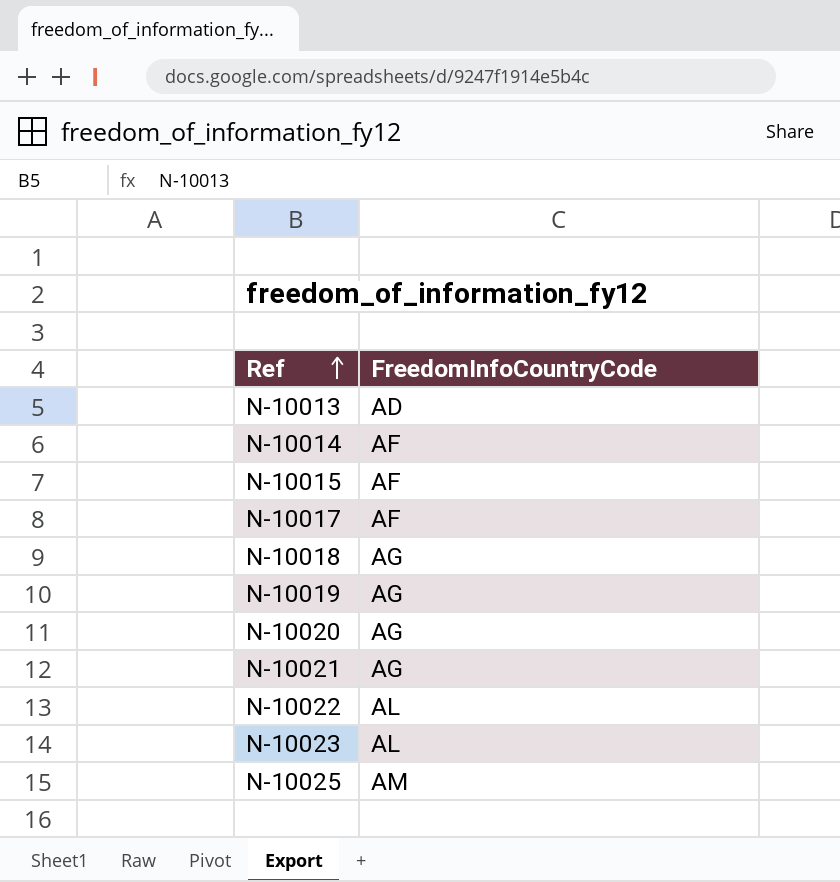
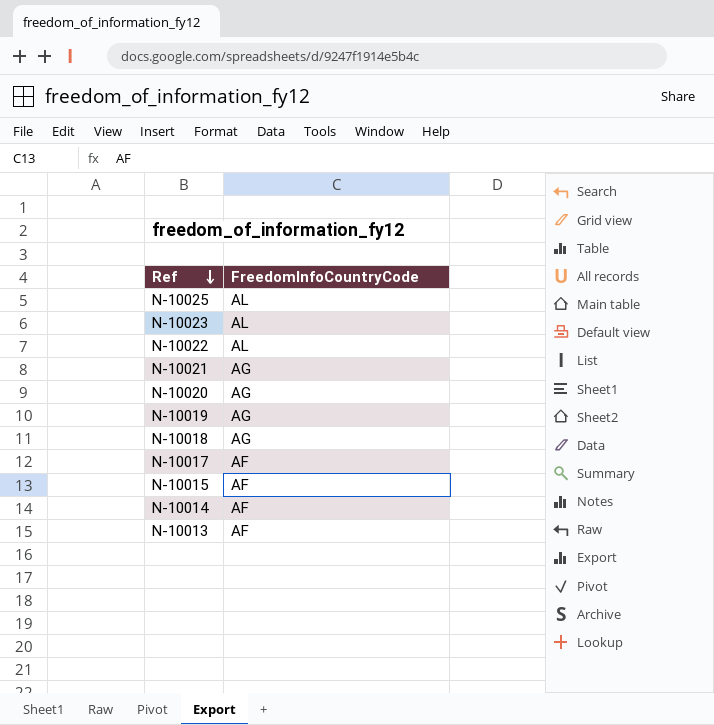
row order: Ref ascending -> Ref descending
N-10025 | FreedomInfoCountryCode: AM -> AL
N-10013 | FreedomInfoCountryCode: AD -> AF

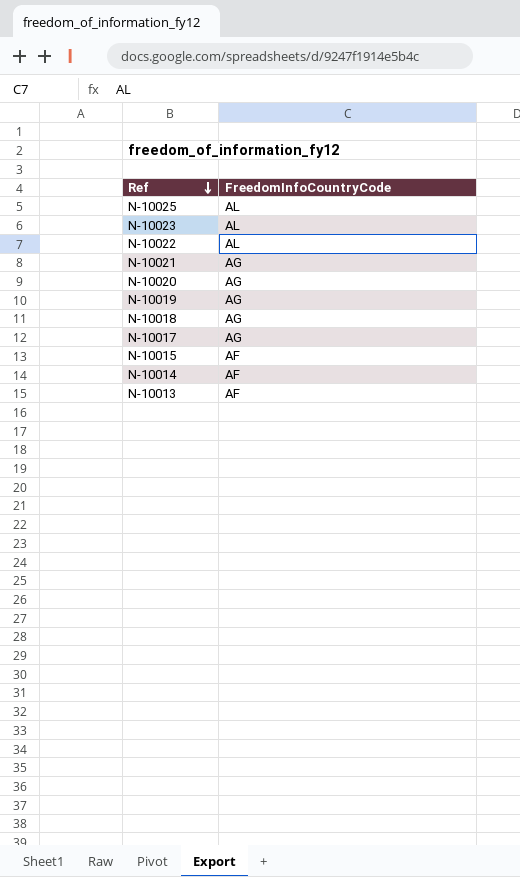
N-10017 | FreedomInfoCountryCode: AF -> AG

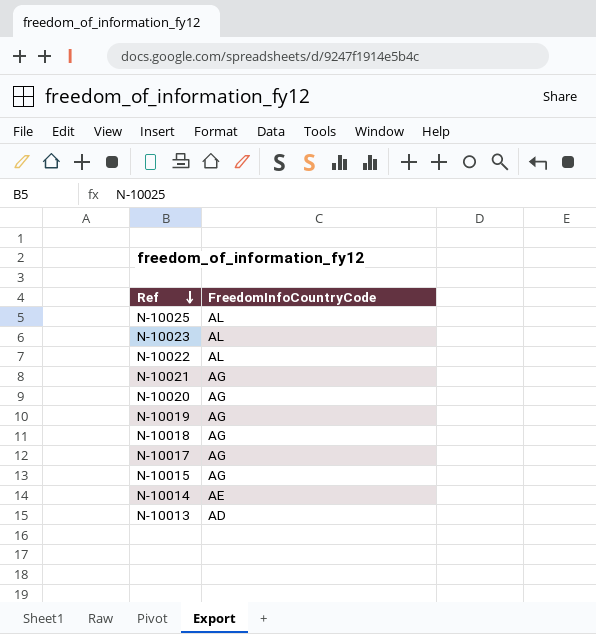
N-10015 | FreedomInfoCountryCode: AF -> AG
N-10014 | FreedomInfoCountryCode: AF -> AE
N-10013 | FreedomInfoCountryCode: AF -> AD

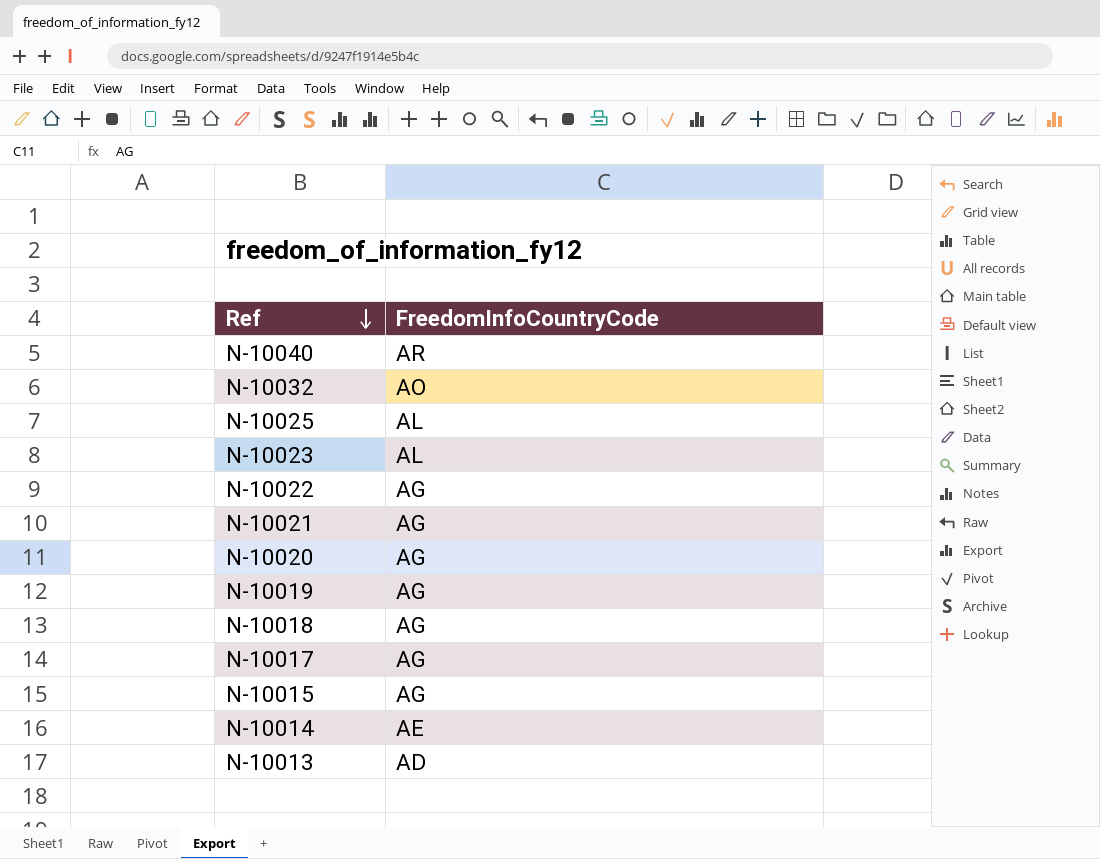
row N-10040: none -> AR
row N-10032: none -> AO
N-10022 | FreedomInfoCountryCode: AL -> AG

